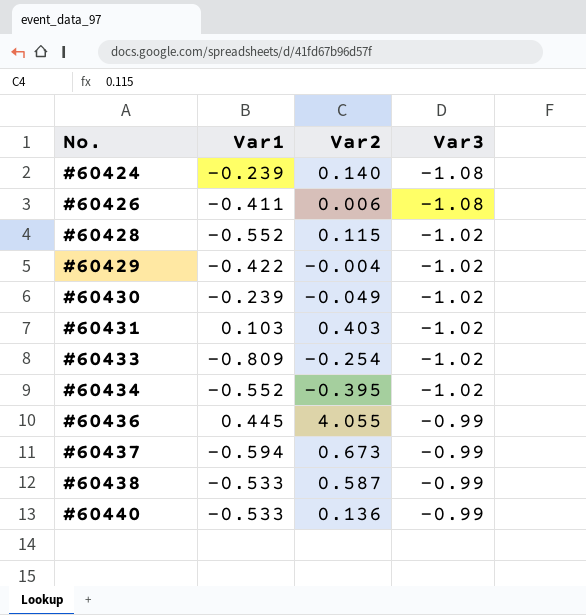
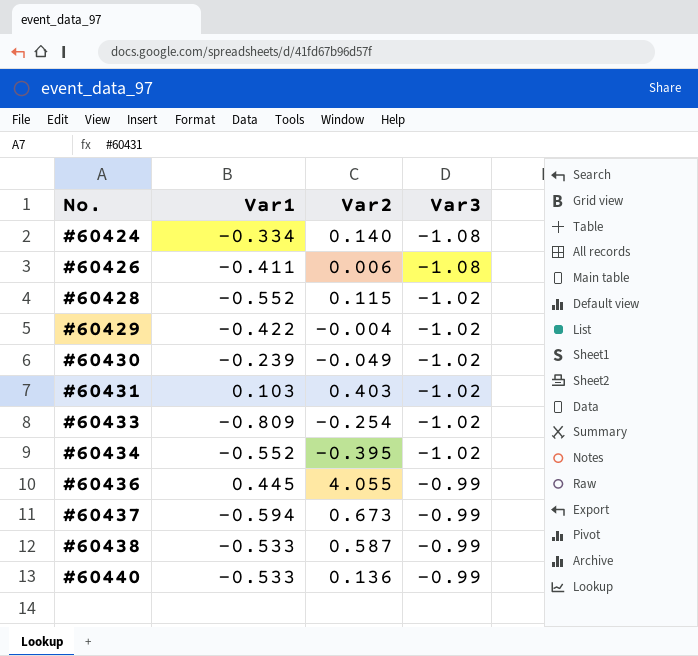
#60424 | Var1: -0.239 -> -0.334

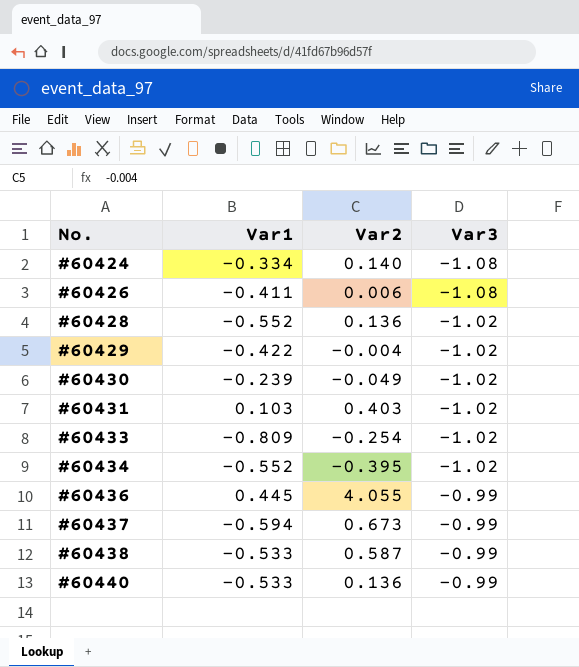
#60428 | Var2: 0.115 -> 0.136

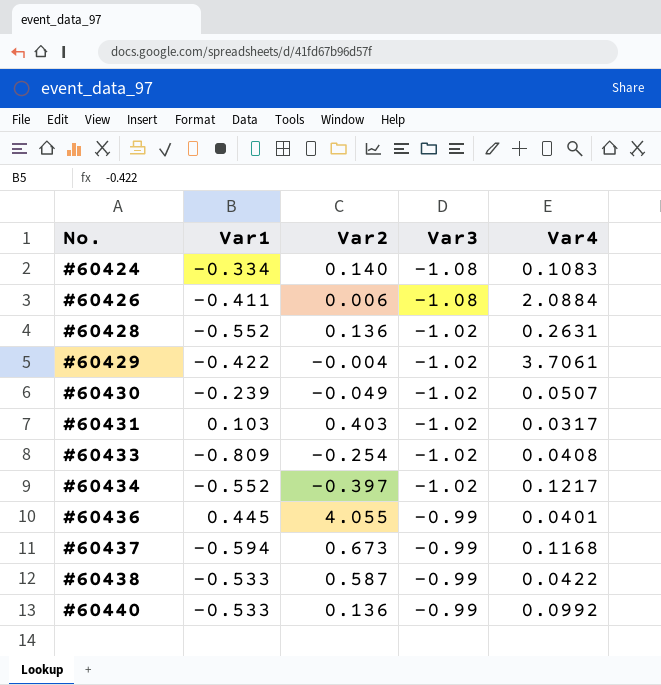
column Var4 | position: none -> 5
#60434 | Var2: -0.395 -> -0.397

